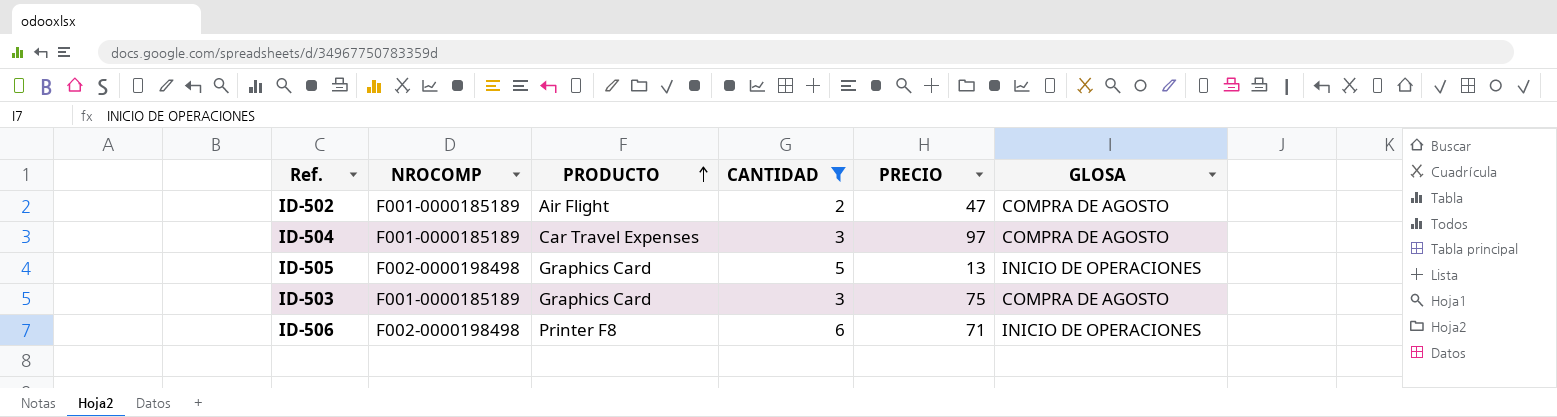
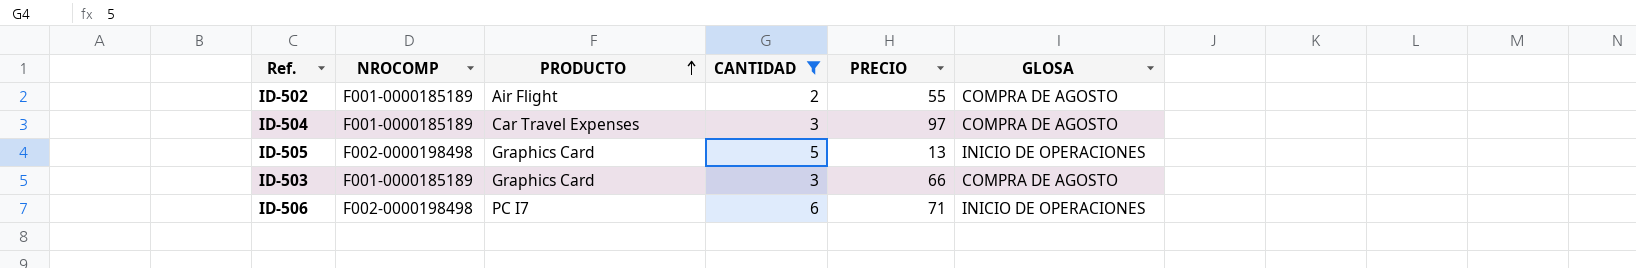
ID-502 | PRECIO: 47 -> 55
ID-503 | PRECIO: 75 -> 66
ID-506 | PRODUCTO: Printer F8 -> PC I7

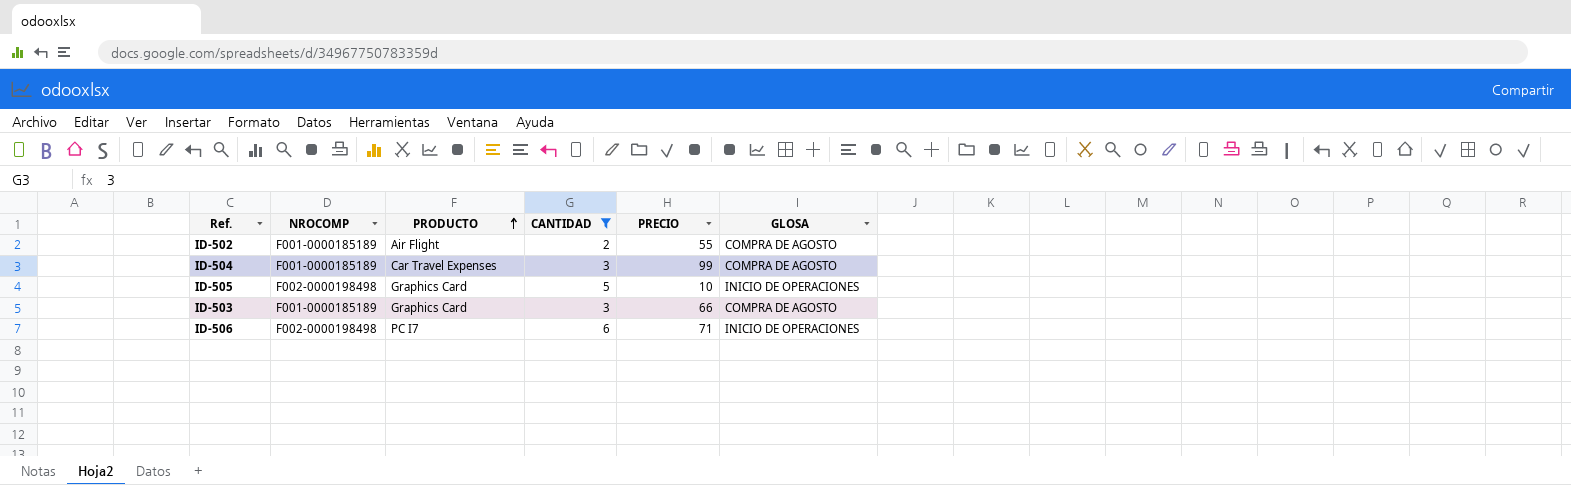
ID-504 | PRECIO: 97 -> 99
ID-505 | PRECIO: 13 -> 10

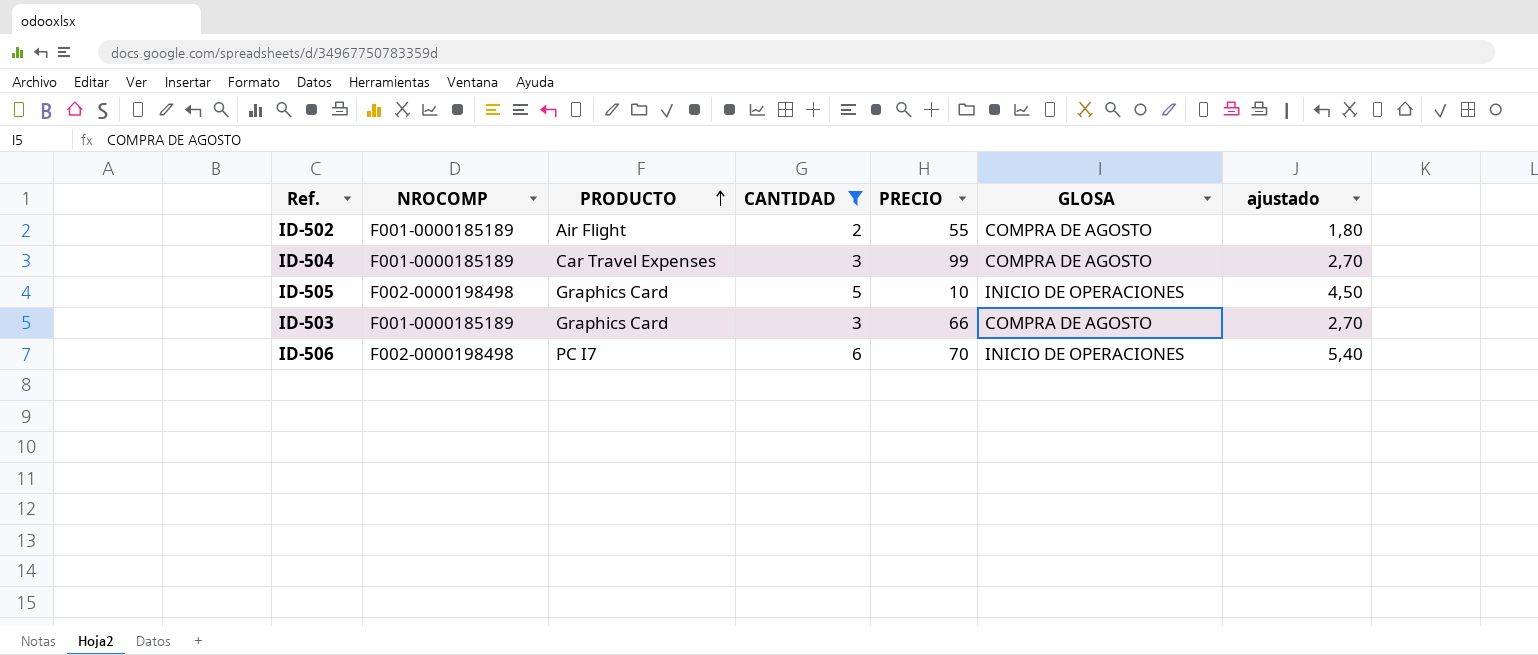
column ajustado | formula: none -> [CANTIDAD] * 0,9
ID-506 | PRECIO: 71 -> 70

